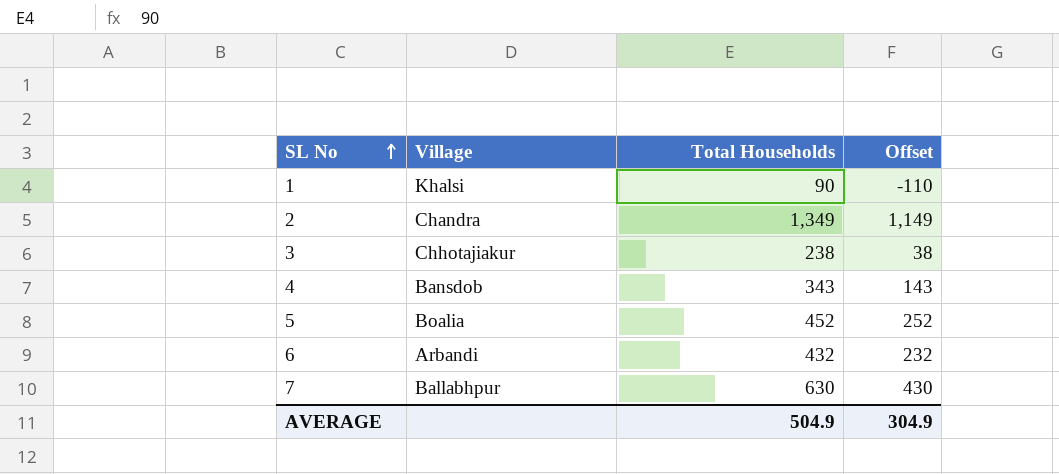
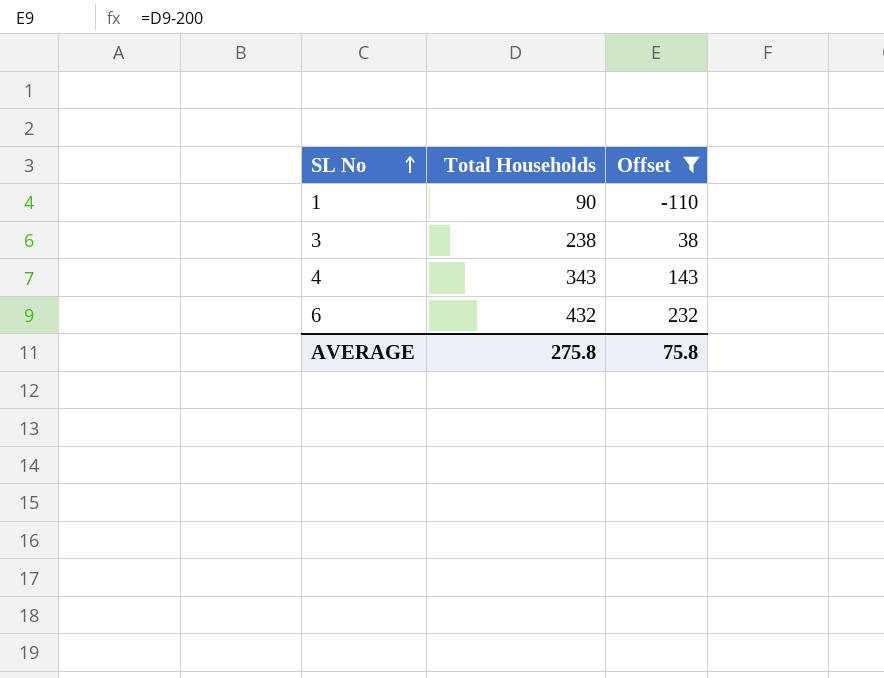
filter: none -> Offset <= 232
column Village | position: 2 -> none
AVERAGE | Total Households: 504.9 -> 275.8
AVERAGE | Offset: 304.9 -> 75.8

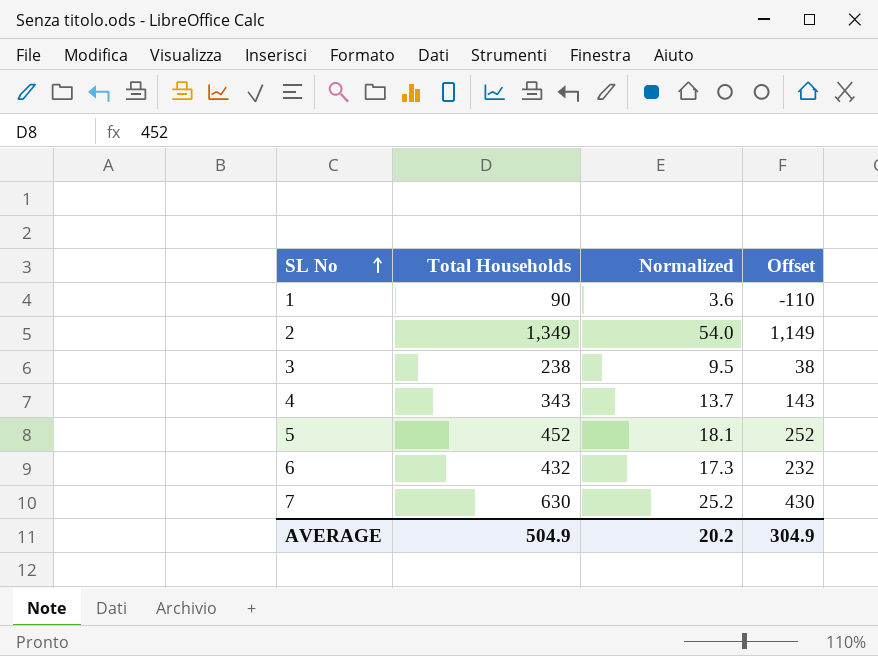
filter: Offset <= 232 -> none
column Normalized | formula: none -> [Total Households] * 0.04
AVERAGE | Total Households: 275.8 -> 504.9
AVERAGE | Offset: 75.8 -> 304.9

